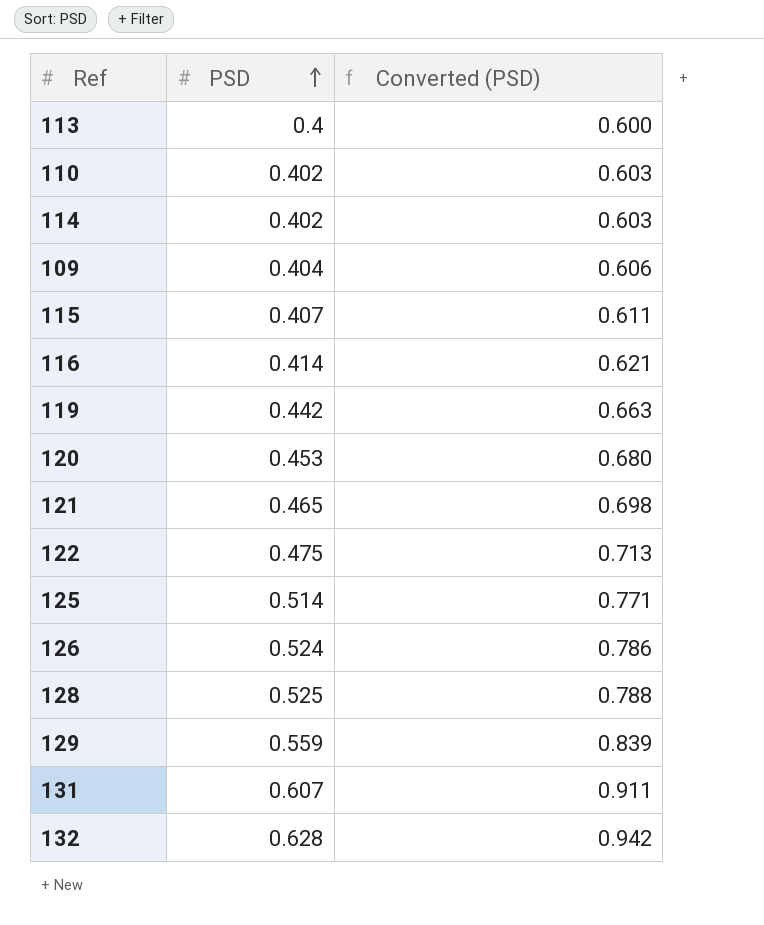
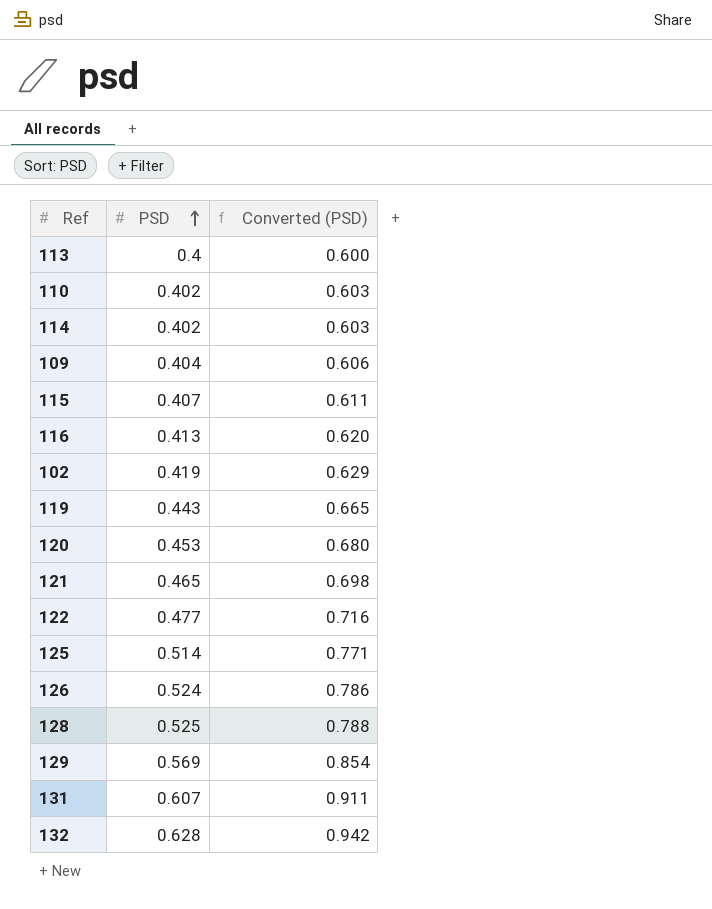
116 | PSD: 0.414 -> 0.413
116 | Converted (PSD): 0.621 -> 0.620
row 102: none -> 0.419 | 0.629
119 | PSD: 0.442 -> 0.443
119 | Converted (PSD): 0.663 -> 0.665
122 | PSD: 0.475 -> 0.477
122 | Converted (PSD): 0.713 -> 0.716
129 | PSD: 0.559 -> 0.569
129 | Converted (PSD): 0.839 -> 0.854

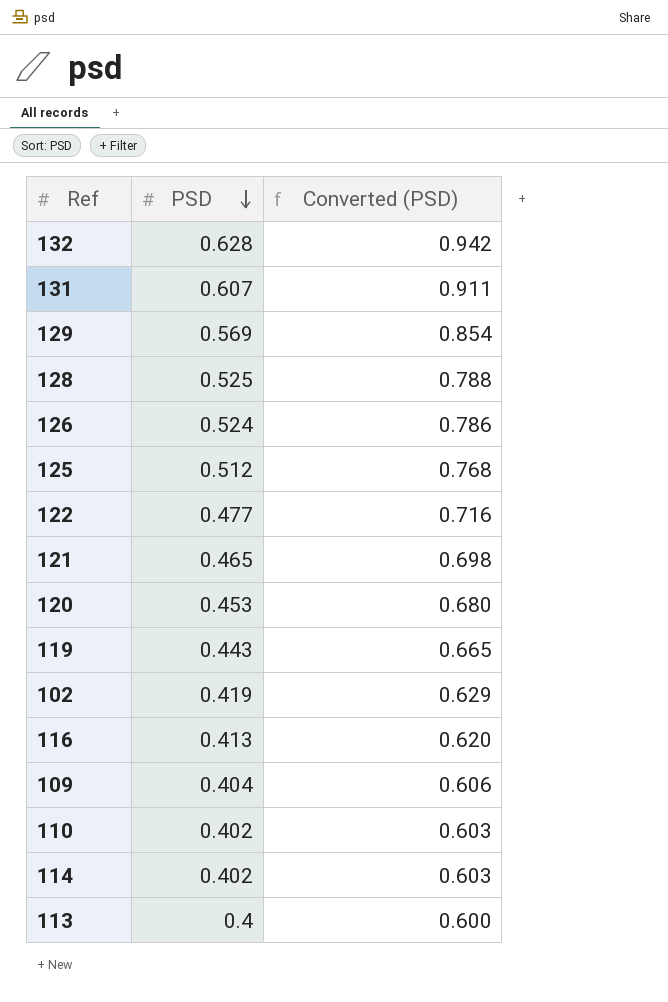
row order: PSD ascending -> PSD descending
row 115: 0.407 | 0.611 -> none
125 | PSD: 0.514 -> 0.512
125 | Converted (PSD): 0.771 -> 0.768

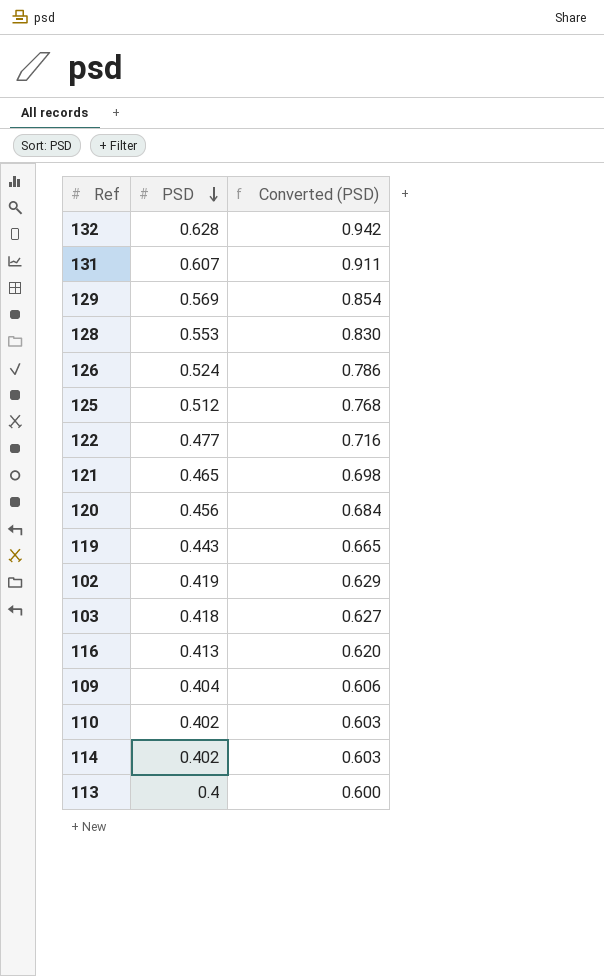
128 | PSD: 0.525 -> 0.553
128 | Converted (PSD): 0.788 -> 0.830
120 | PSD: 0.453 -> 0.456
120 | Converted (PSD): 0.680 -> 0.684
row 103: none -> 0.418 | 0.627

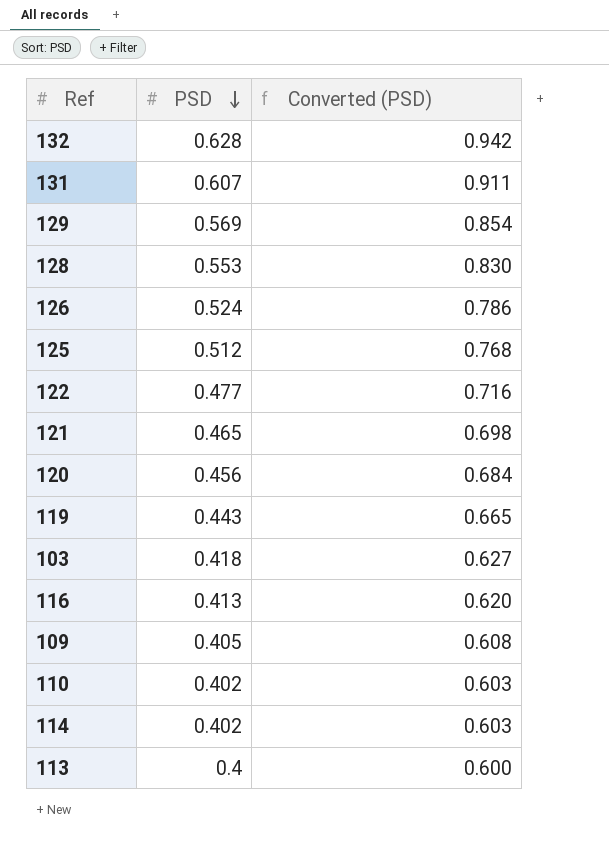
row 102: 0.419 | 0.629 -> none
109 | PSD: 0.404 -> 0.405
109 | Converted (PSD): 0.606 -> 0.608

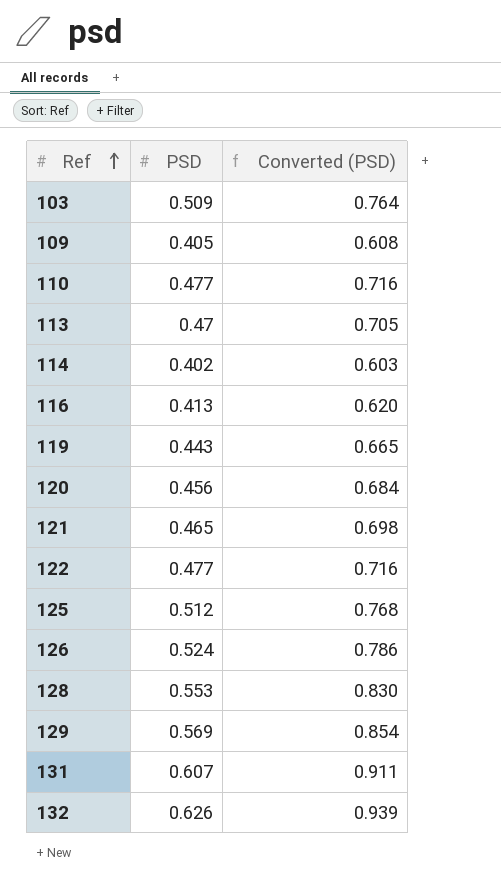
row order: PSD descending -> Ref ascending
103 | PSD: 0.418 -> 0.509
103 | Converted (PSD): 0.627 -> 0.764
110 | PSD: 0.402 -> 0.477
110 | Converted (PSD): 0.603 -> 0.716
113 | PSD: 0.4 -> 0.47
113 | Converted (PSD): 0.600 -> 0.705
132 | PSD: 0.628 -> 0.626
132 | Converted (PSD): 0.942 -> 0.939

